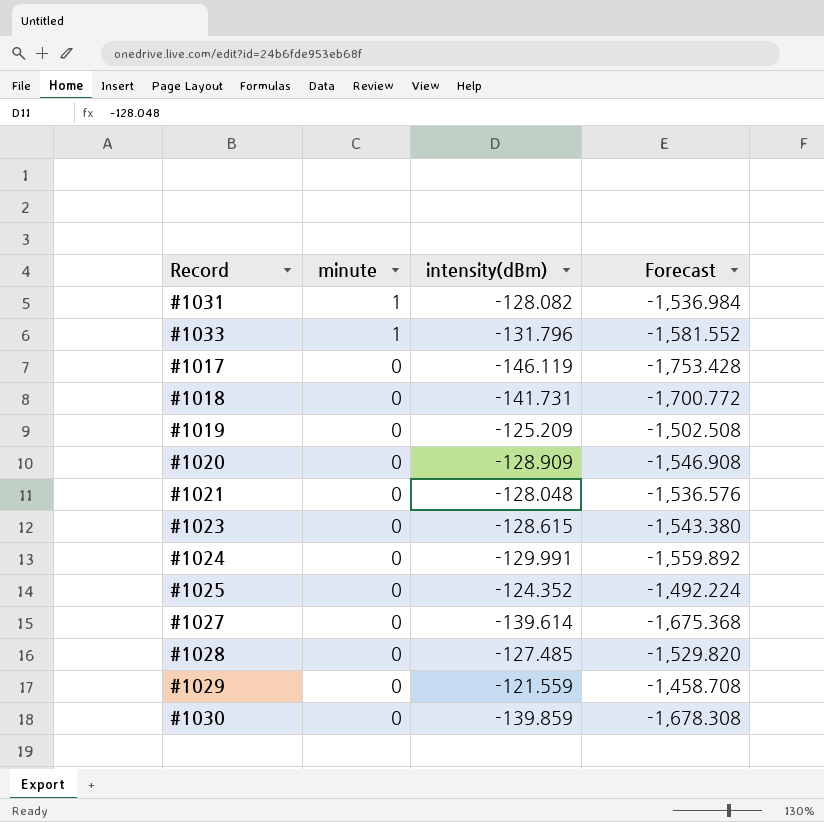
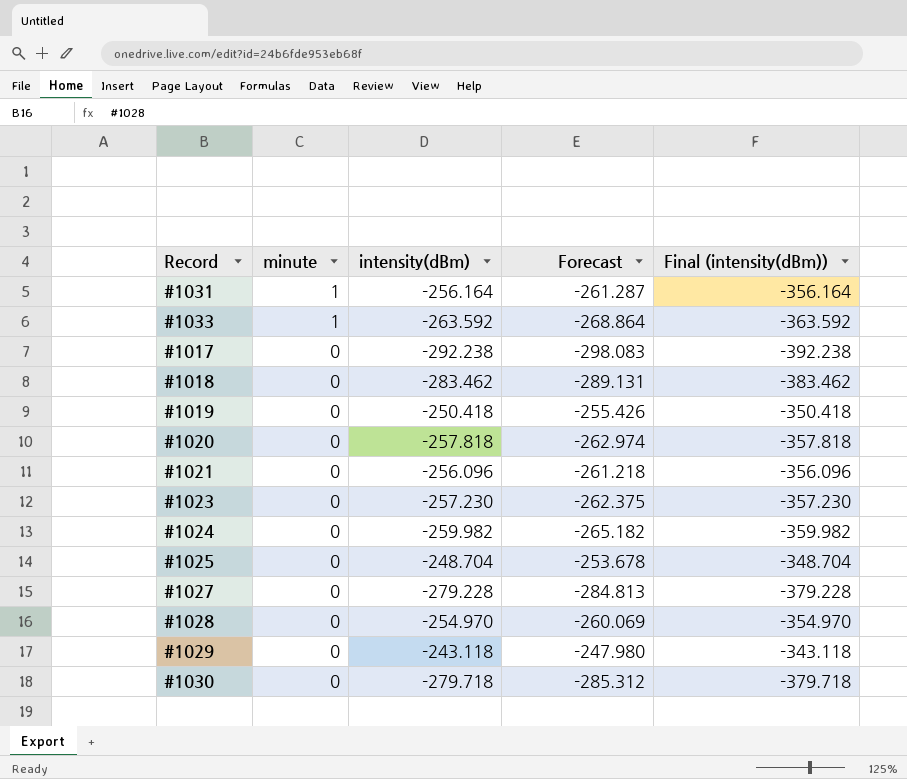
column Forecast | formula: [intensity(dBm)] * 12 -> [intensity(dBm)] * 1.02
column Final (intensity(dBm)) | formula: none -> [intensity(dBm)] - 100
#1031 | intensity(dBm): -128.082 -> -256.164
#1033 | intensity(dBm): -131.796 -> -263.592
#1017 | intensity(dBm): -146.119 -> -292.238
#1018 | intensity(dBm): -141.731 -> -283.462
#1019 | intensity(dBm): -125.209 -> -250.418
#1020 | intensity(dBm): -128.909 -> -257.818
#1021 | intensity(dBm): -128.048 -> -256.096
#1023 | intensity(dBm): -128.615 -> -257.230
#1024 | intensity(dBm): -129.991 -> -259.982
#1025 | intensity(dBm): -124.352 -> -248.704
#1027 | intensity(dBm): -139.614 -> -279.228
#1028 | intensity(dBm): -127.485 -> -254.970
#1029 | intensity(dBm): -121.559 -> -243.118
#1030 | intensity(dBm): -139.859 -> -279.718

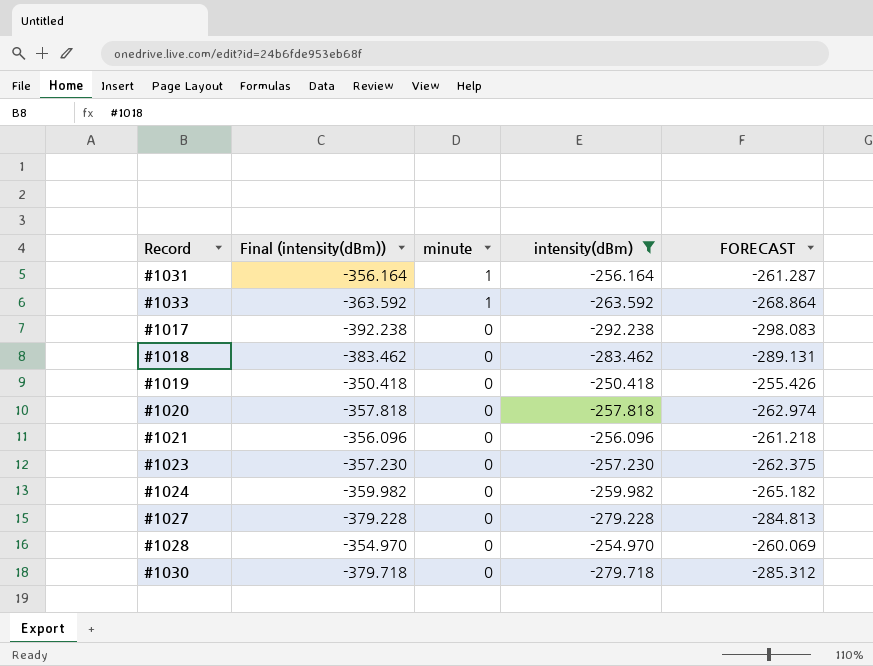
filter: none -> intensity(dBm) <= -250.418
column Final (intensity(dBm)) | position: 5 -> 2
column name: Forecast -> FORECAST

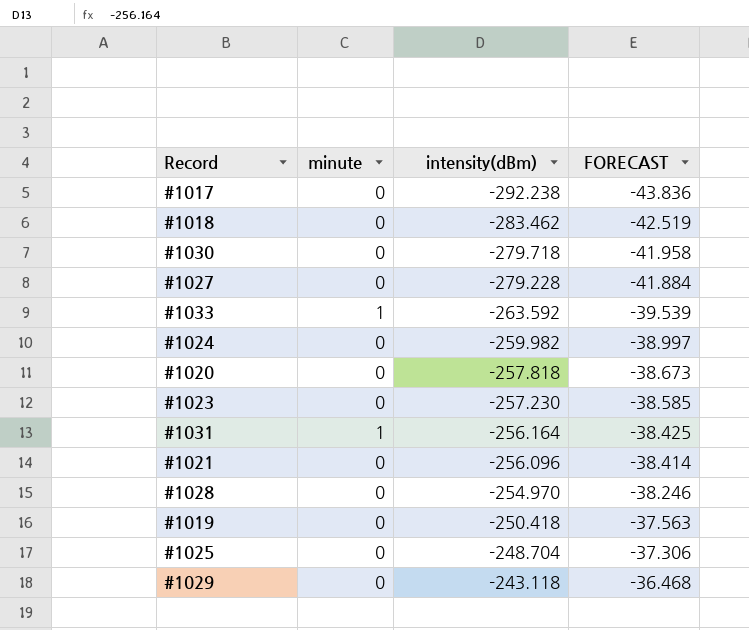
filter: intensity(dBm) <= -250.418 -> none
row order: minute descending -> intensity(dBm) ascending
column Final (intensity(dBm)) | formula: [intensity(dBm)] - 100 -> none
column FORECAST | formula: [intensity(dBm)] * 1.02 -> [intensity(dBm)] * 0.15

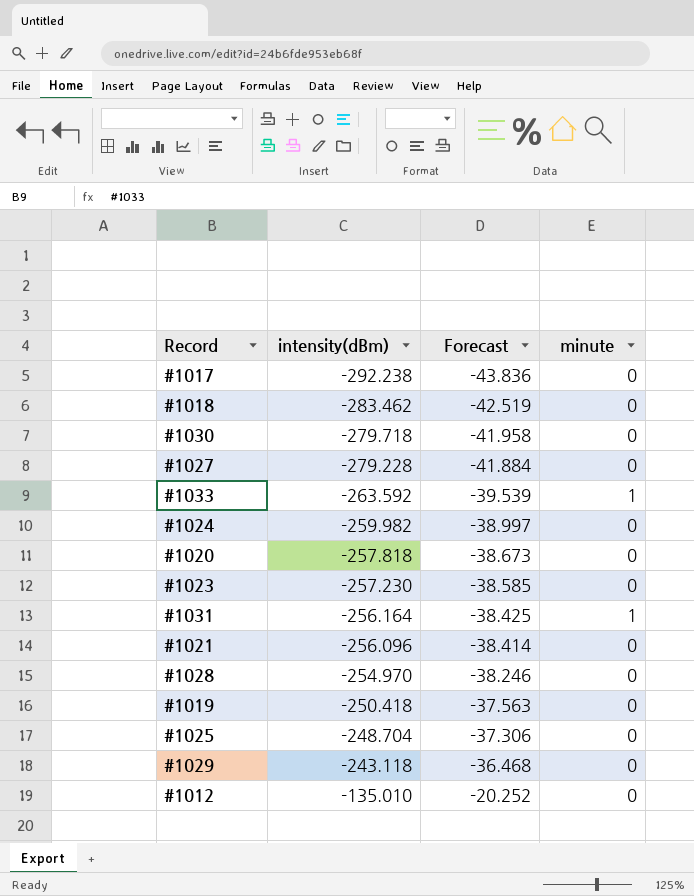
column name: FORECAST -> Forecast
column minute | position: 2 -> 4
row #1012: none -> -135.010 | -20.252 | 0

